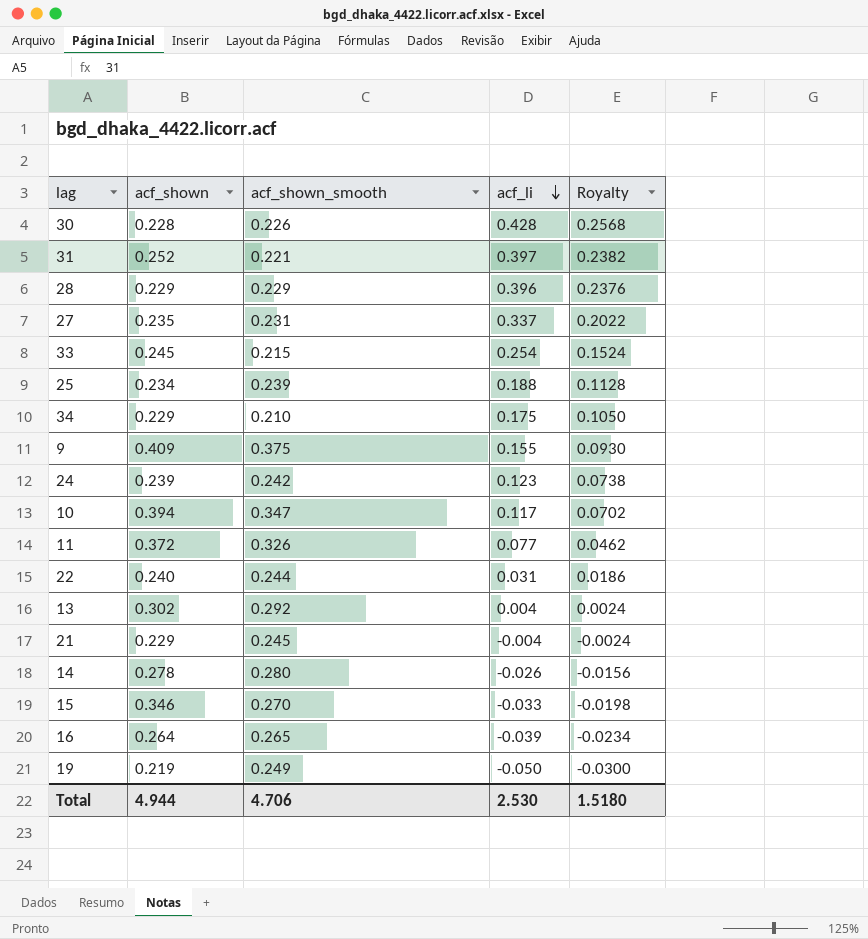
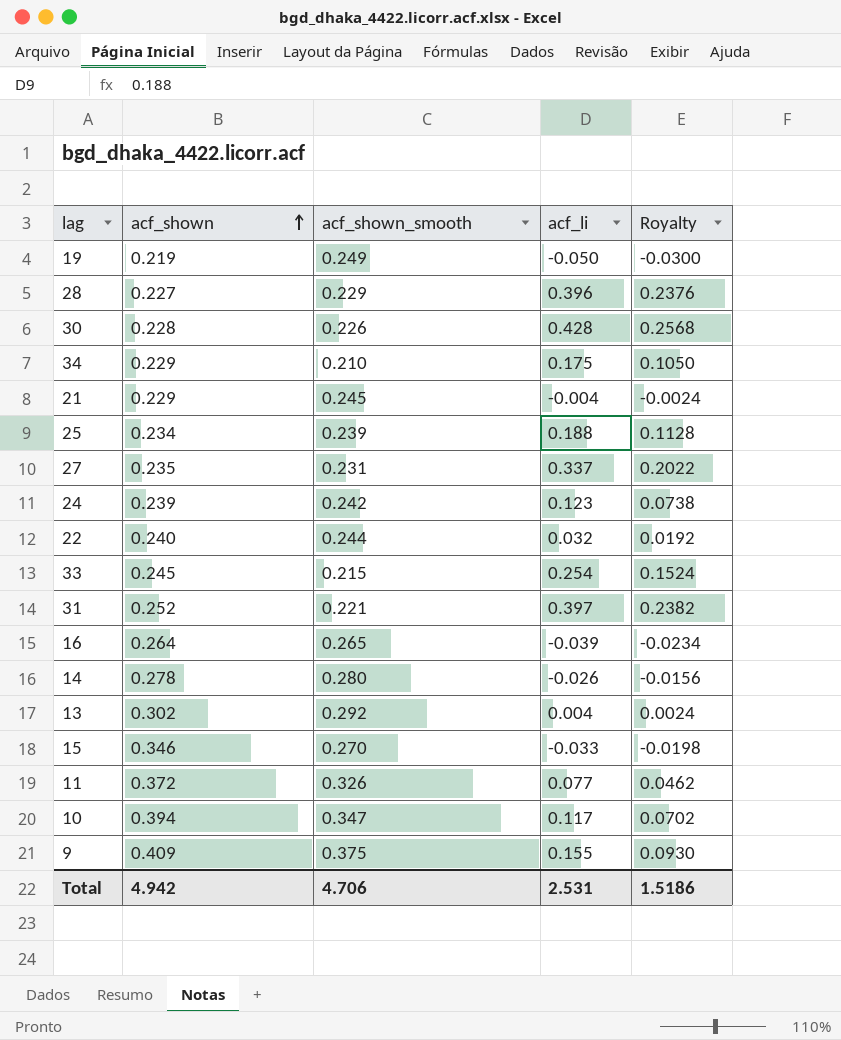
row order: acf_li descending -> acf_shown ascending
28 | acf_shown: 0.229 -> 0.227
22 | acf_li: 0.031 -> 0.032
22 | Royalty: 0.0186 -> 0.0192
Total | acf_shown: 4.944 -> 4.942
Total | acf_li: 2.530 -> 2.531
Total | Royalty: 1.5180 -> 1.5186

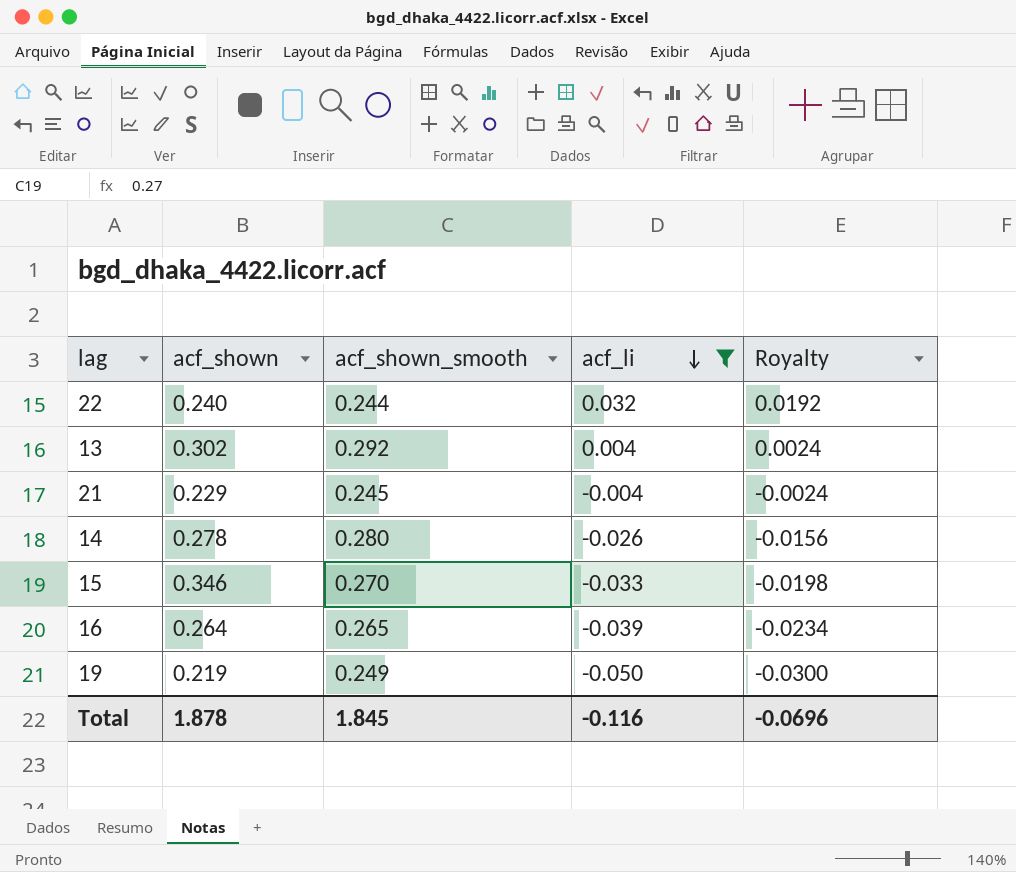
filter: none -> acf_li <= 0.032
row order: acf_shown ascending -> acf_li descending
Total | acf_shown: 4.942 -> 1.878
Total | acf_shown_smooth: 4.706 -> 1.845
Total | acf_li: 2.531 -> -0.116
Total | Royalty: 1.5186 -> -0.0696

